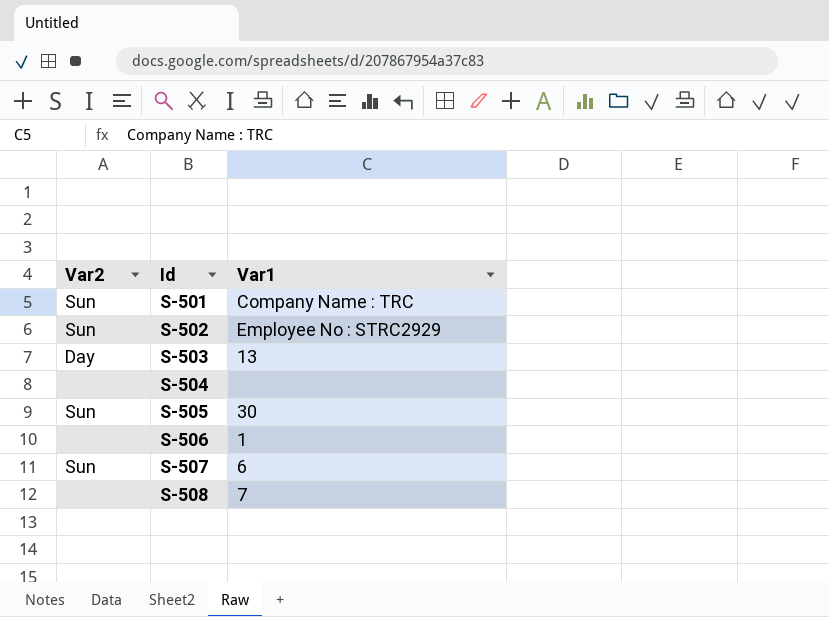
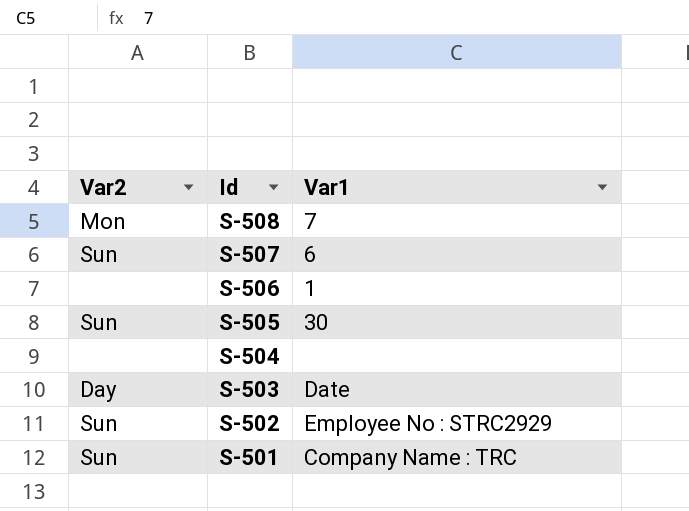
row order: Id ascending -> Id descending
S-508 | Var2: none -> Mon
S-503 | Var1: 13 -> Date

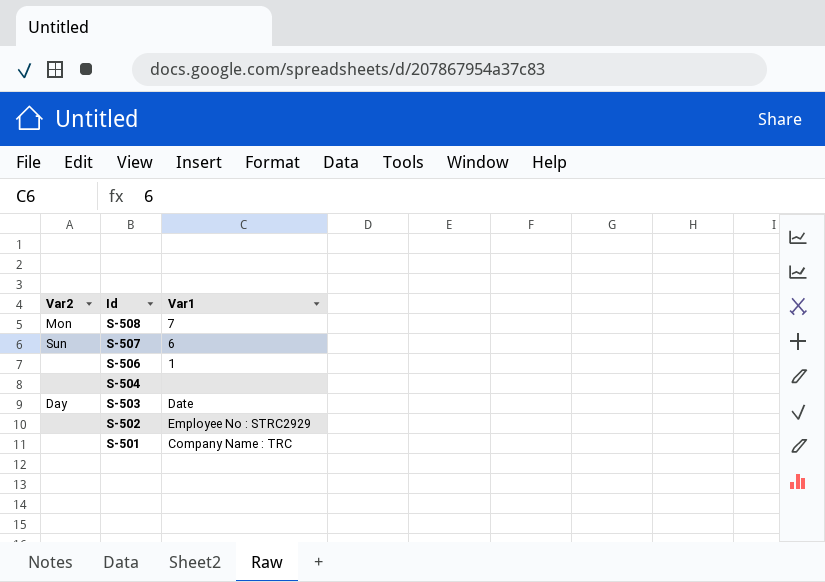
row S-505: Sun | 30 -> none
S-502 | Var2: Sun -> none
S-501 | Var2: Sun -> none

